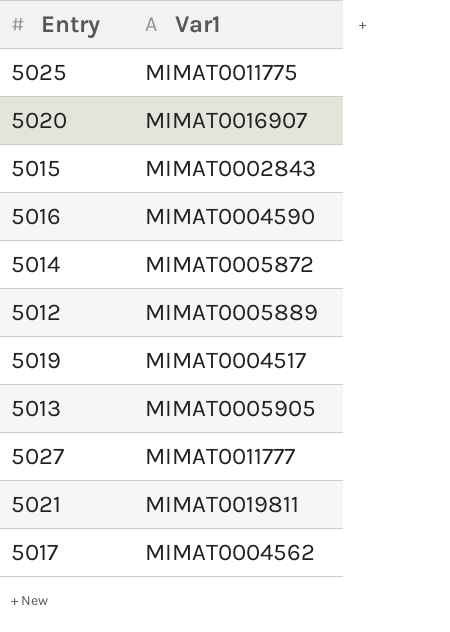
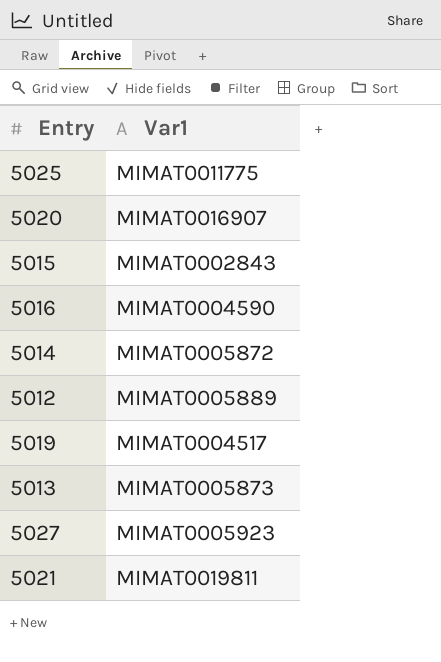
row 5017: MIMAT0004562 -> none
5013 | Var1: MIMAT0005905 -> MIMAT0005873
5027 | Var1: MIMAT0011777 -> MIMAT0005923

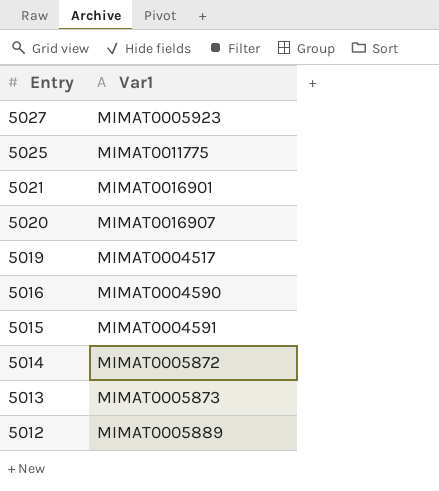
row order: none -> Entry descending
5021 | Var1: MIMAT0019811 -> MIMAT0016901
5015 | Var1: MIMAT0002843 -> MIMAT0004591

